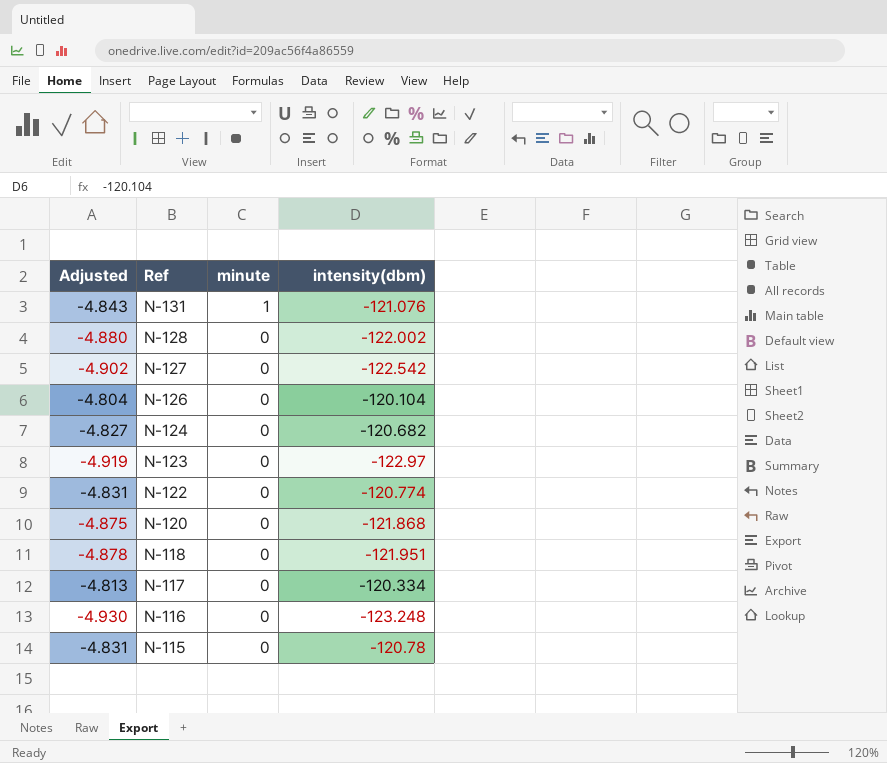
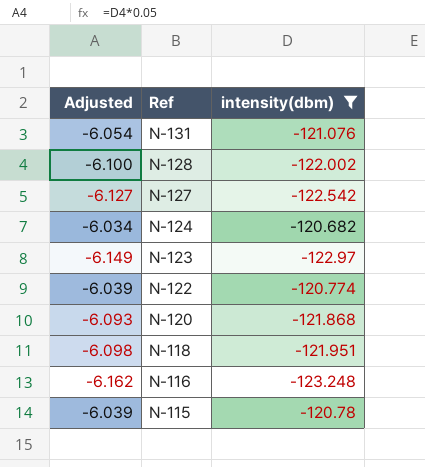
filter: none -> intensity(dbm) <= -120.682
column minute | position: 3 -> none
column Adjusted | formula: [intensity(dbm)] * 0.04 -> [intensity(dbm)] * 0.05

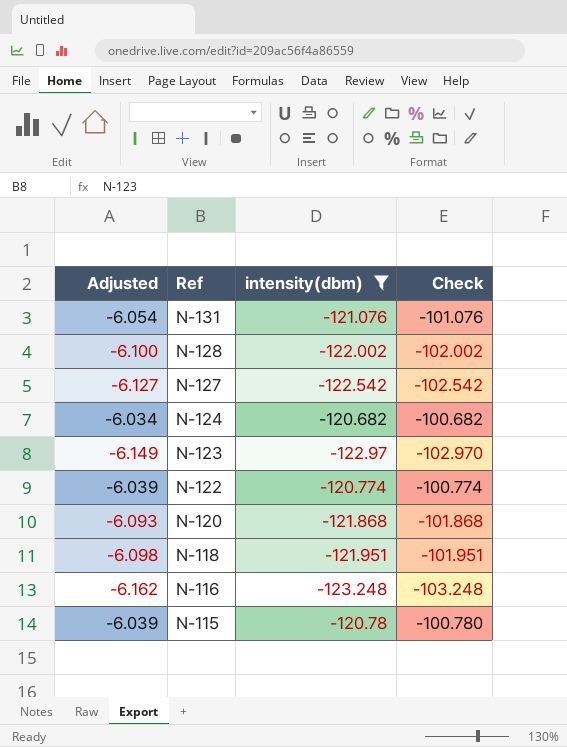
column Check | formula: none -> [intensity(dbm)] + 20

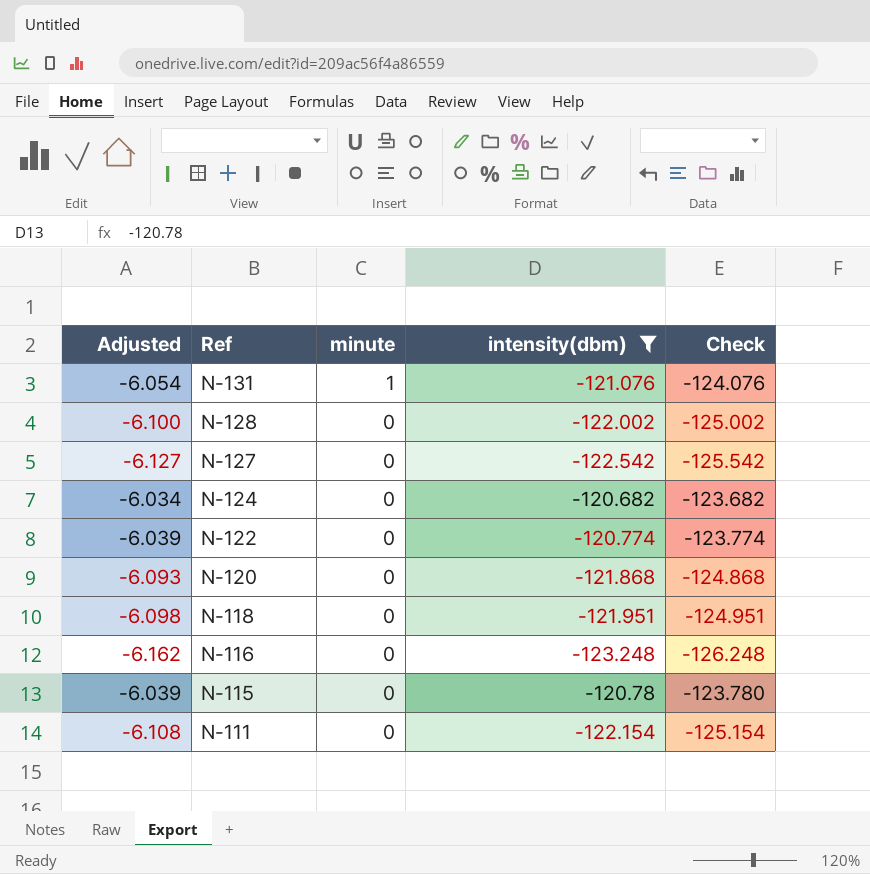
column minute | position: none -> 3
column Check | formula: [intensity(dbm)] + 20 -> [intensity(dbm)] - 3
row N-123: -6.149 | -122.97 | -102.970 -> none
row N-111: none -> -6.108 | 0 | -122.154 | -125.154

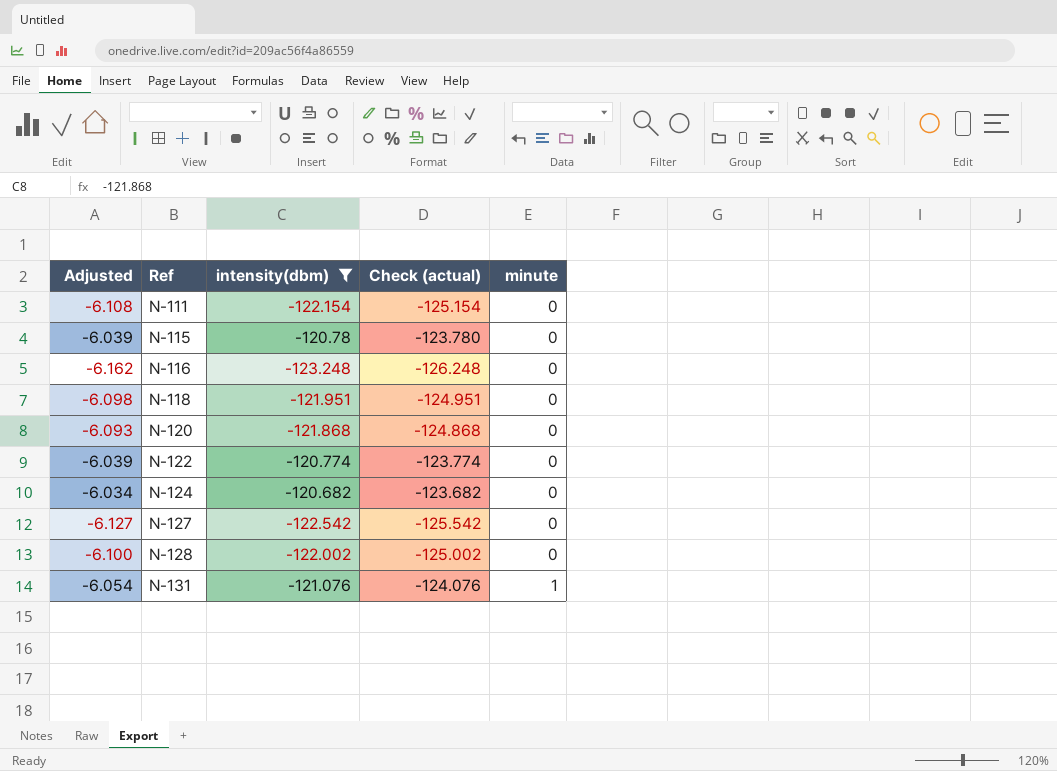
row order: Ref descending -> Ref ascending
column name: Check -> Check (actual)
column minute | position: 3 -> 5

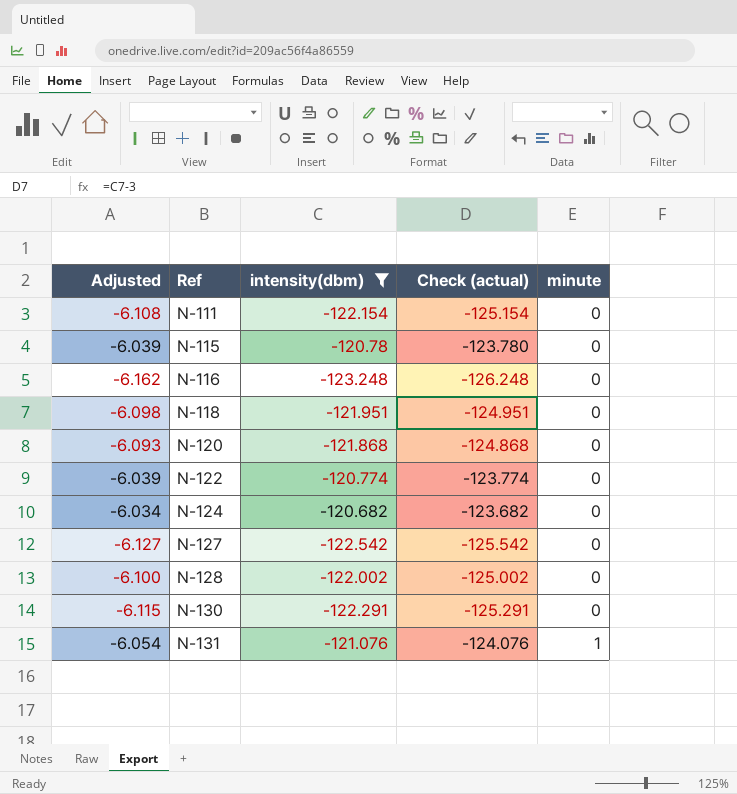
row N-130: none -> -6.115 | -122.291 | -125.291 | 0

